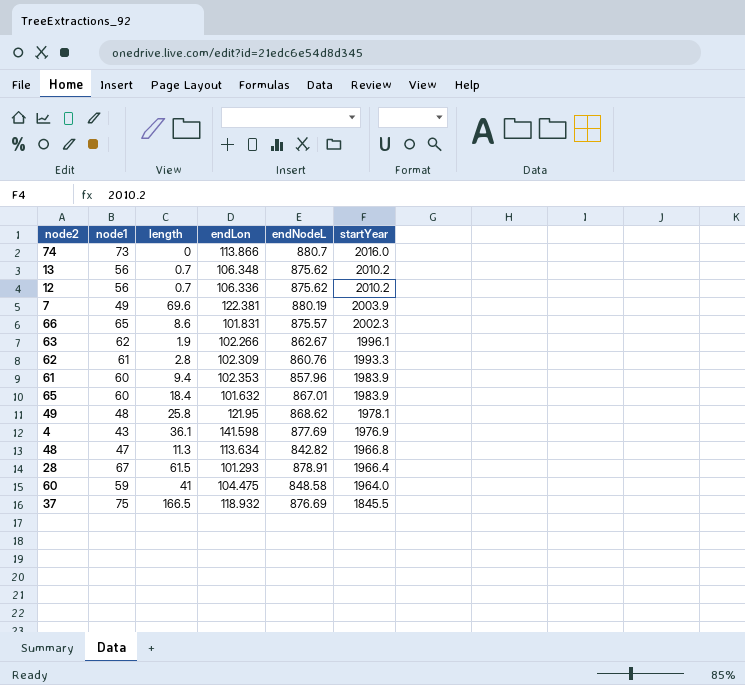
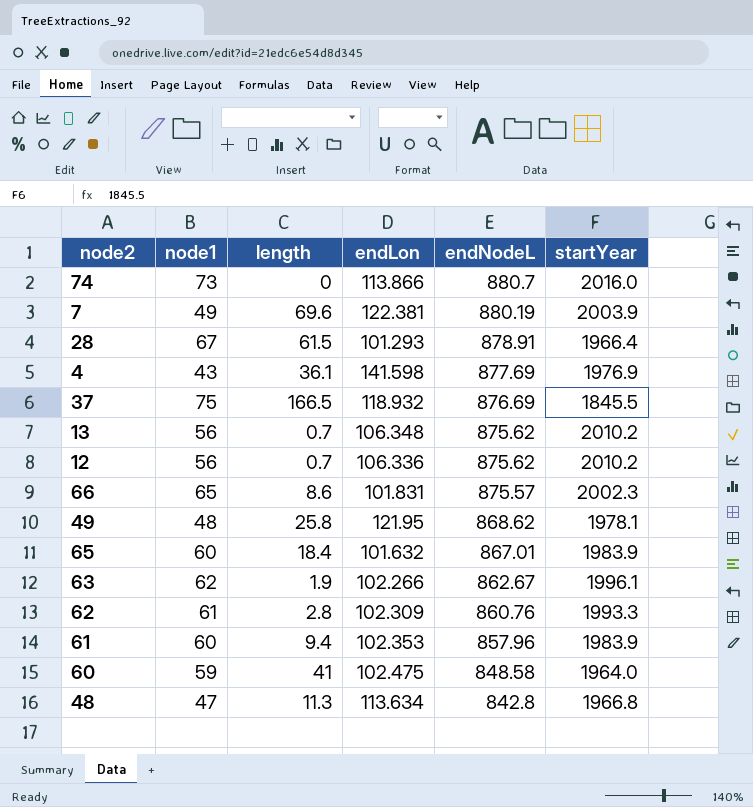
row order: startYear descending -> endNodeL descending
60 | endLon: 104.475 -> 102.475
48 | endNodeL: 842.82 -> 842.8

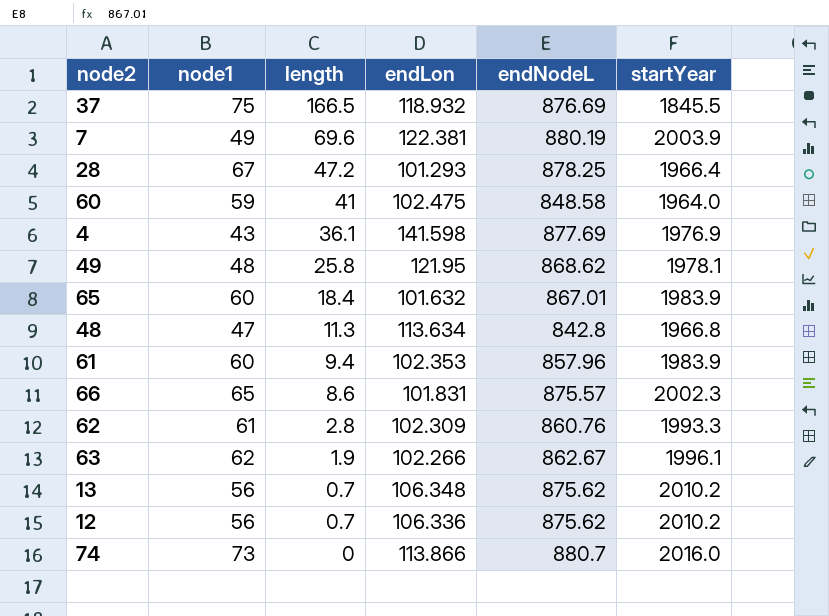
row order: endNodeL descending -> length descending
28 | length: 61.5 -> 47.2
28 | endNodeL: 878.91 -> 878.25

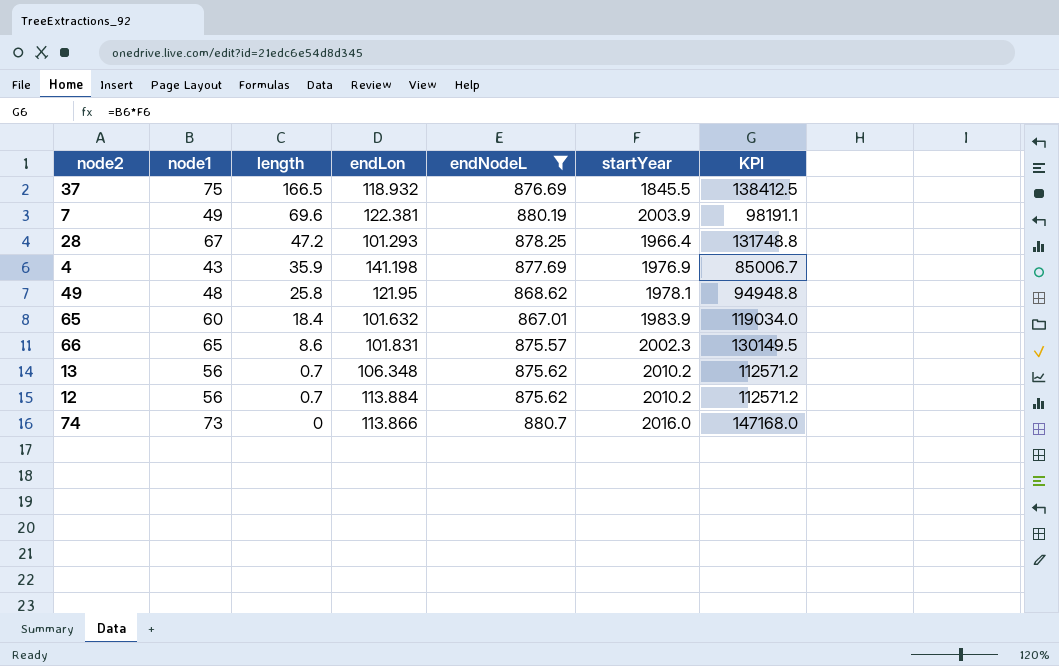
filter: none -> endNodeL >= 867.01
column KPI | formula: none -> [node1] * [startYear]
4 | length: 36.1 -> 35.9
4 | endLon: 141.598 -> 141.198
12 | endLon: 106.336 -> 113.884

